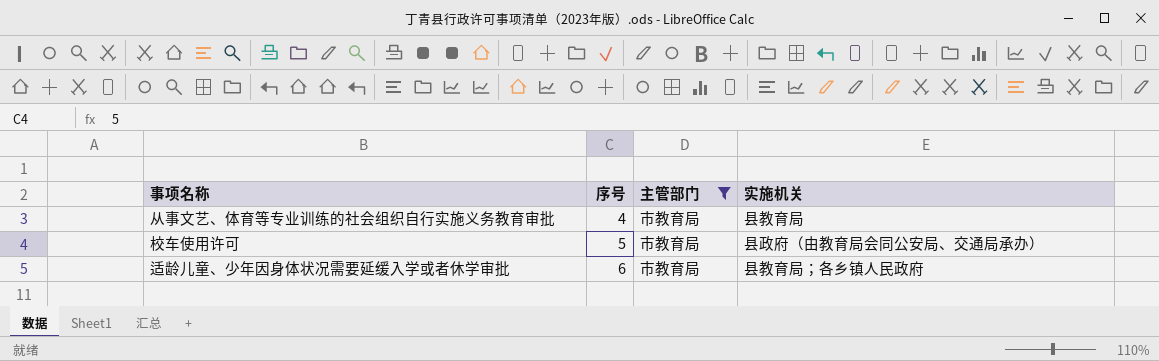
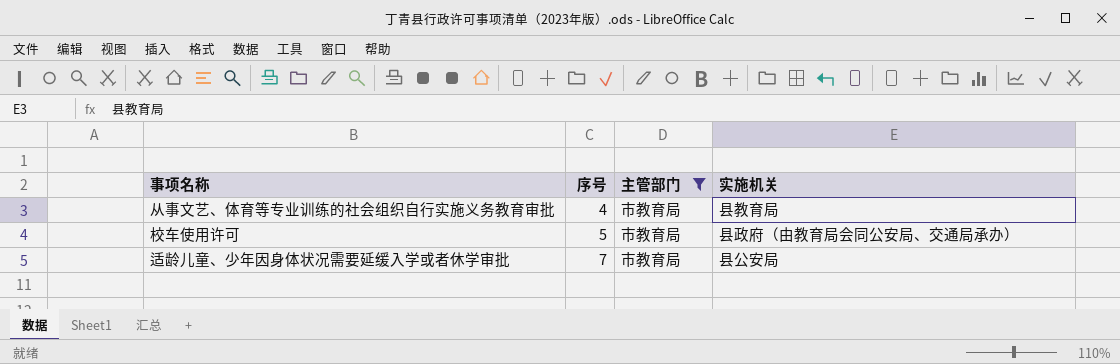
适龄儿童、少年因身体状况需要延缓入学或者休学审批 | 序号: 6 -> 7
适龄儿童、少年因身体状况需要延缓入学或者休学审批 | 实施机关: 县教育局；各乡镇人民政府 -> 县公安局

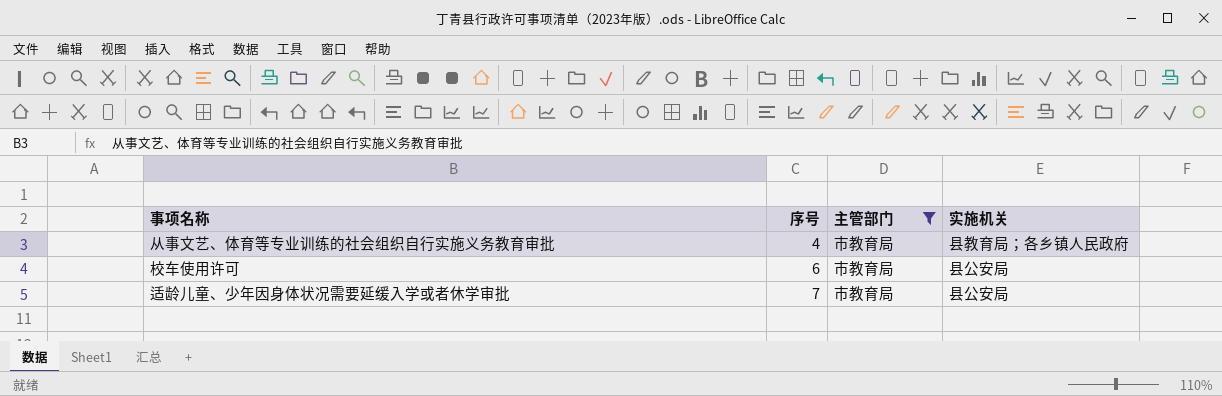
从事文艺、体育等专业训练的社会组织自行实施义务教育审批 | 实施机关: 县教育局 -> 县教育局；各乡镇人民政府
校车使用许可 | 序号: 5 -> 6
校车使用许可 | 实施机关: 县政府（由教育局会同公安局、交通局承办） -> 县公安局

